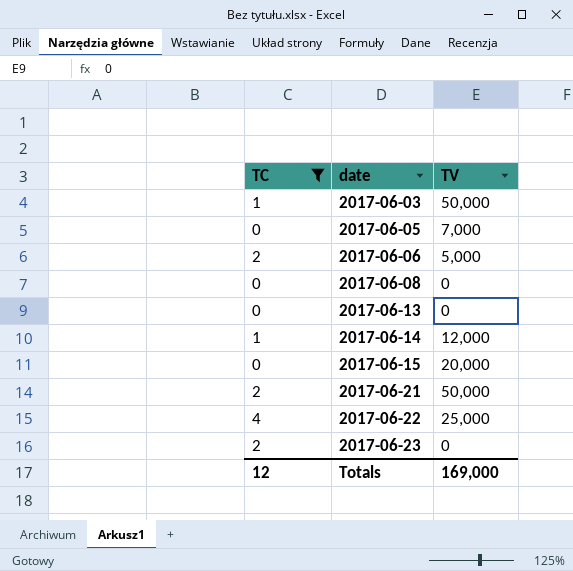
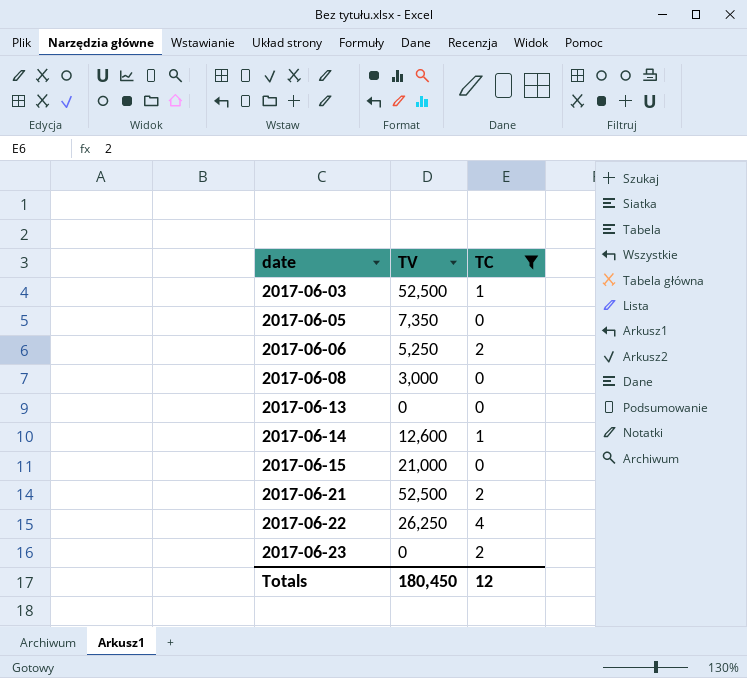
column TC | position: 1 -> 3
2017-06-03 | TV: 50,000 -> 52,500
2017-06-05 | TV: 7,000 -> 7,350
2017-06-06 | TV: 5,000 -> 5,250
2017-06-08 | TV: 0 -> 3,000
2017-06-14 | TV: 12,000 -> 12,600
2017-06-15 | TV: 20,000 -> 21,000
2017-06-21 | TV: 50,000 -> 52,500
2017-06-22 | TV: 25,000 -> 26,250
Totals | TV: 169,000 -> 180,450

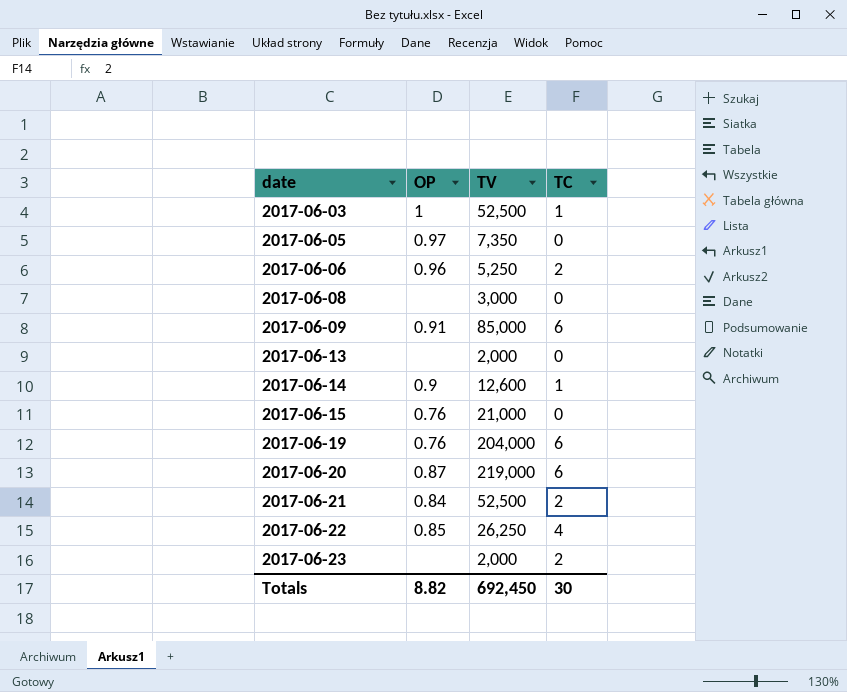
filter: TC != 6 -> none
column OP | position: none -> 2
2017-06-13 | TV: 0 -> 2,000
2017-06-23 | TV: 0 -> 2,000
Totals | TV: 180,450 -> 692,450
Totals | TC: 12 -> 30

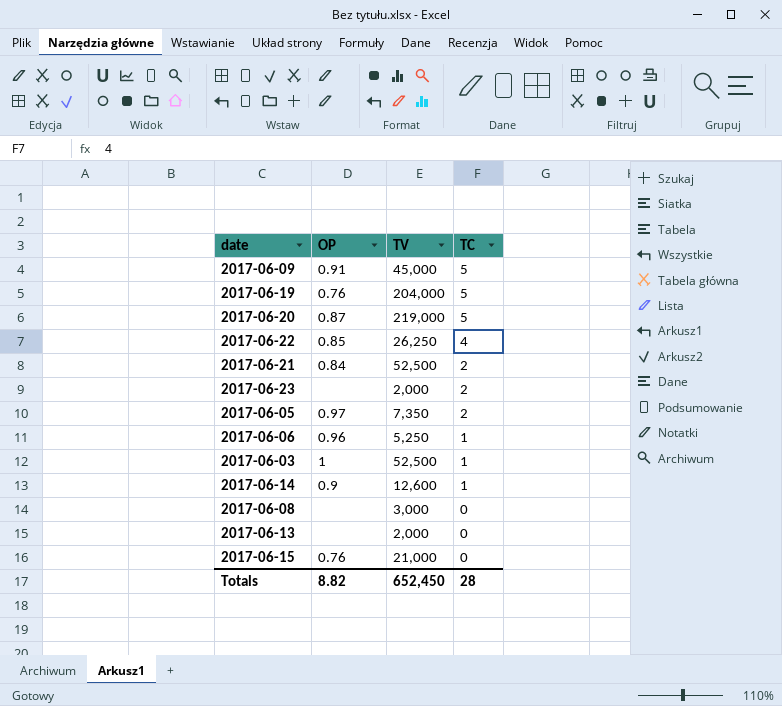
row order: date ascending -> TC descending
2017-06-09 | TV: 85,000 -> 45,000
2017-06-09 | TC: 6 -> 5
2017-06-19 | TC: 6 -> 5
2017-06-20 | TC: 6 -> 5
2017-06-05 | TC: 0 -> 2
2017-06-06 | TC: 2 -> 1
Totals | TV: 692,450 -> 652,450
Totals | TC: 30 -> 28

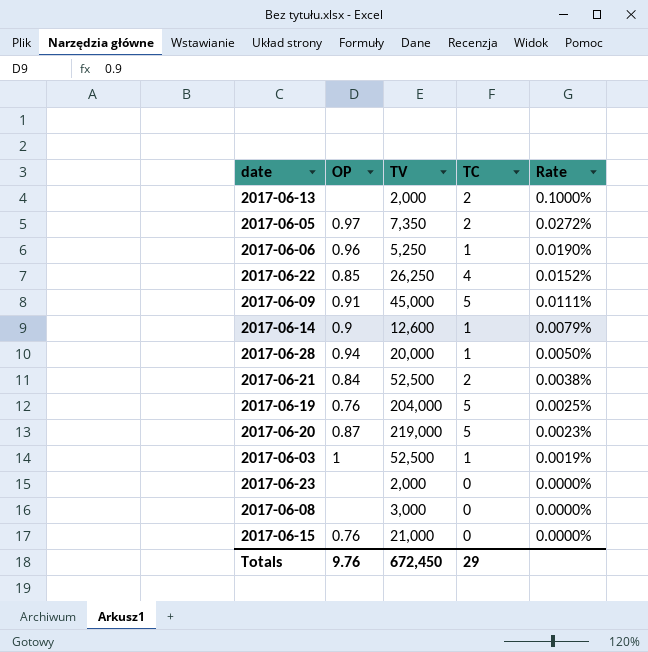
row order: TC descending -> Rate descending
column Rate | formula: none -> [TC] / [TV]
2017-06-13 | TC: 0 -> 2
row 2017-06-28: none -> 0.94 | 20,000 | 1 | 0.0050%
2017-06-23 | TC: 2 -> 0
Totals | OP: 8.82 -> 9.76
Totals | TV: 652,450 -> 672,450
Totals | TC: 28 -> 29

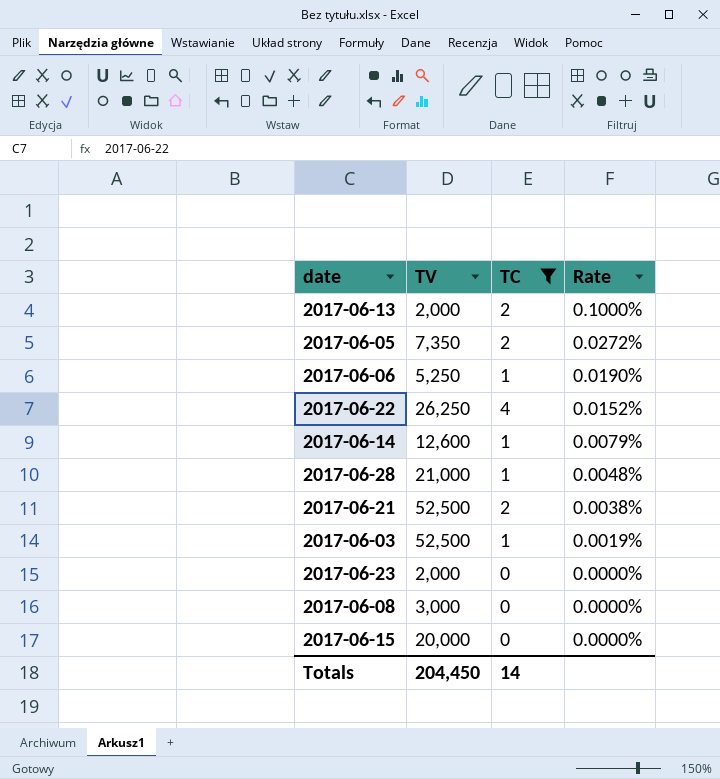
filter: none -> TC != 5
column OP | position: 2 -> none
2017-06-28 | TV: 20,000 -> 21,000
2017-06-28 | Rate: 0.0050% -> 0.0048%
2017-06-15 | TV: 21,000 -> 20,000
Totals | TV: 672,450 -> 204,450
Totals | TC: 29 -> 14

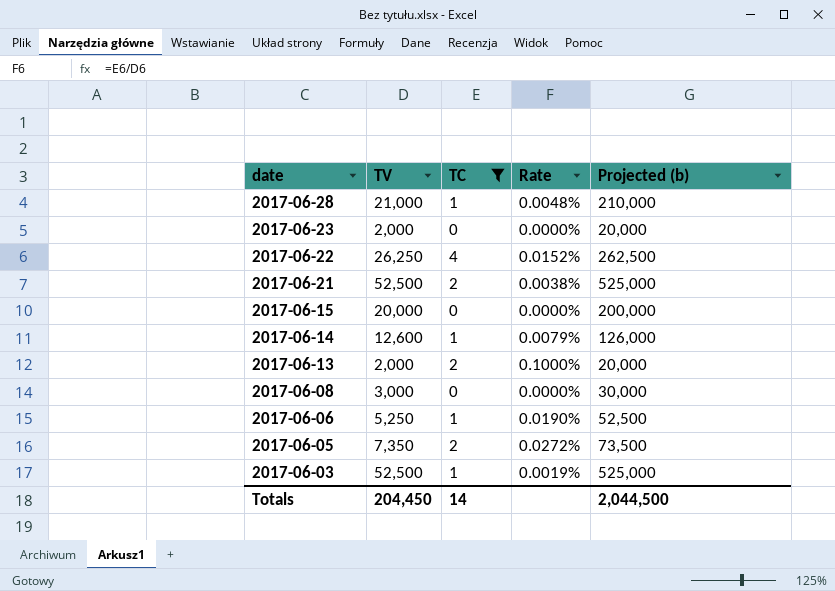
row order: Rate descending -> date descending
column Projected (b) | formula: none -> [TV] * 10

